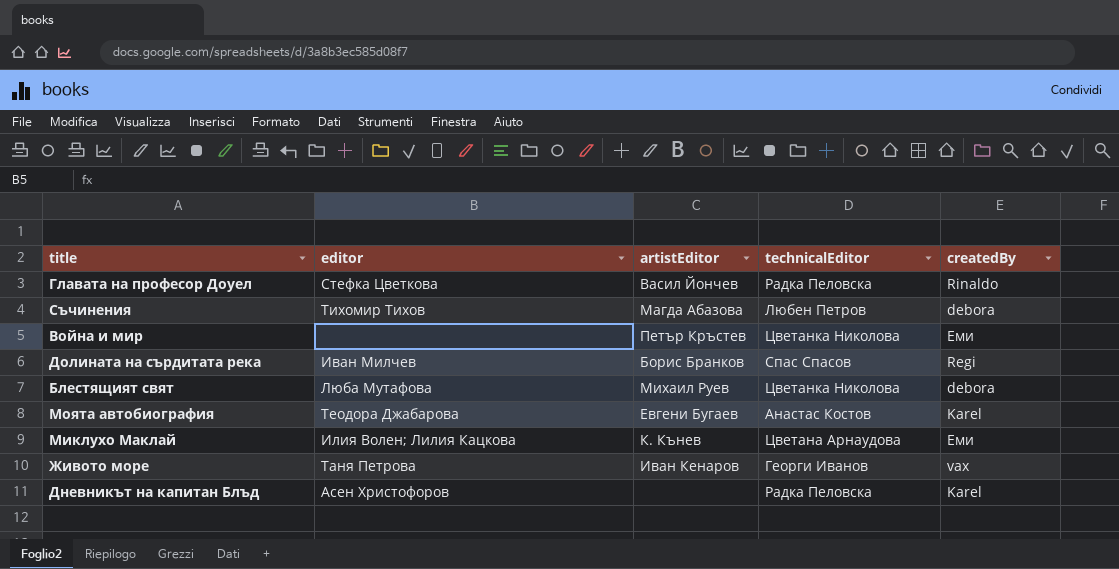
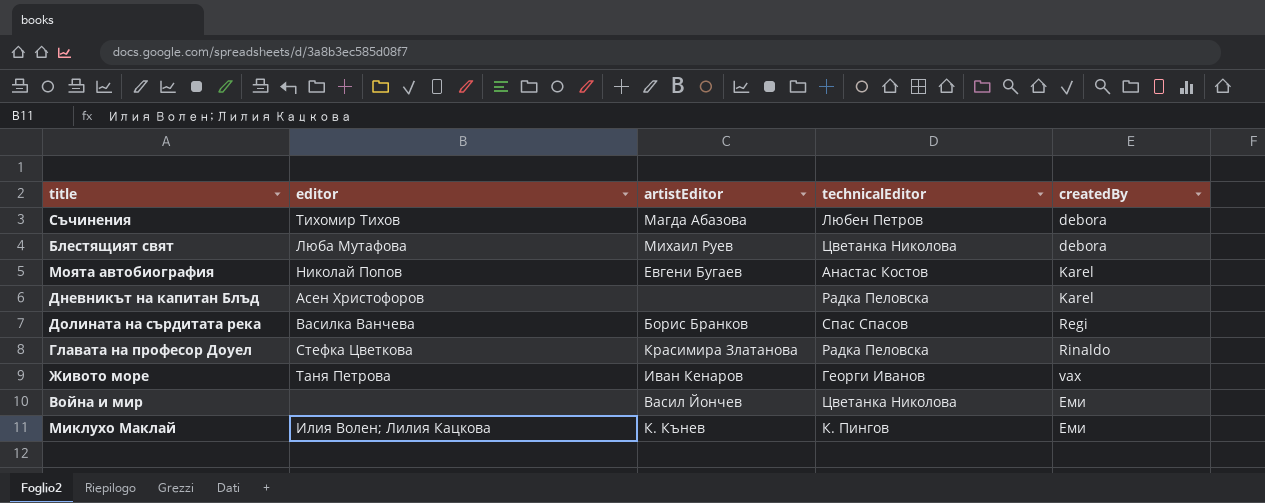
row order: none -> createdBy ascending
Моята автобиография | editor: Теодора Джабарова -> Николай Попов
Долината на сърдитата река | editor: Иван Милчев -> Василка Ванчева
Главата на професор Доуел | artistEditor: Васил Йончев -> Красимира Златанова
Война и мир | artistEditor: Петър Кръстев -> Васил Йончев
Миклухо Маклай | technicalEditor: Цветана Арнаудова -> К. Пингов

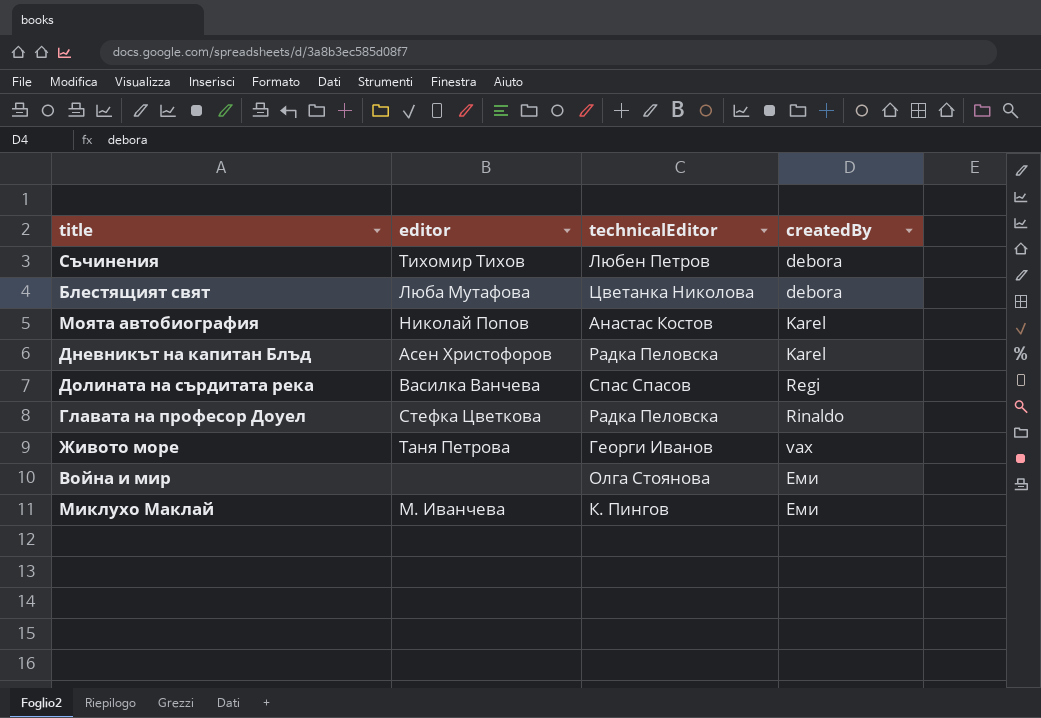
column artistEditor | position: 3 -> none
Война и мир | technicalEditor: Цветанка Николова -> Олга Стоянова
Миклухо Маклай | editor: Илия Волен; Лилия Кацкова -> М. Иванчева

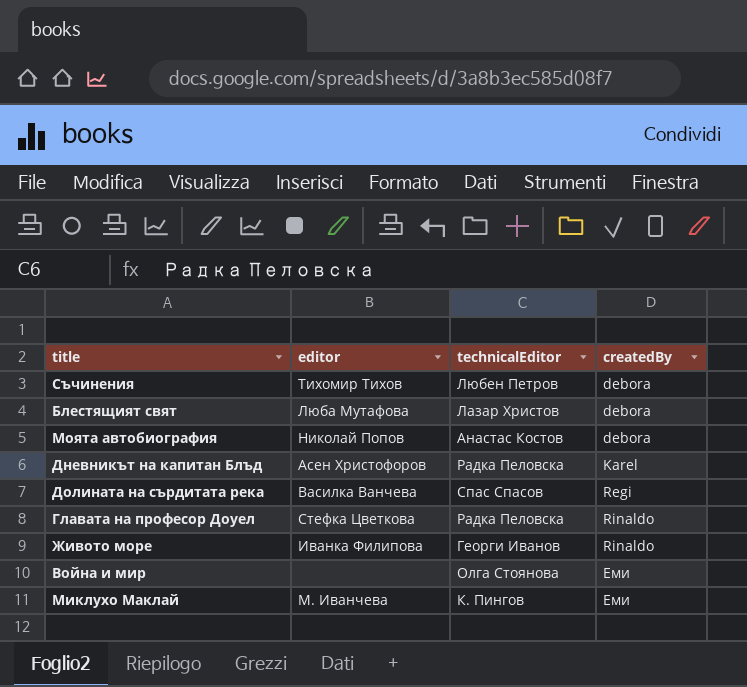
Блестящият свят | technicalEditor: Цветанка Николова -> Лазар Христов
Моята автобиография | createdBy: Karel -> debora
Живото море | editor: Таня Петрова -> Иванка Филипова
Живото море | createdBy: vax -> Rinaldo

